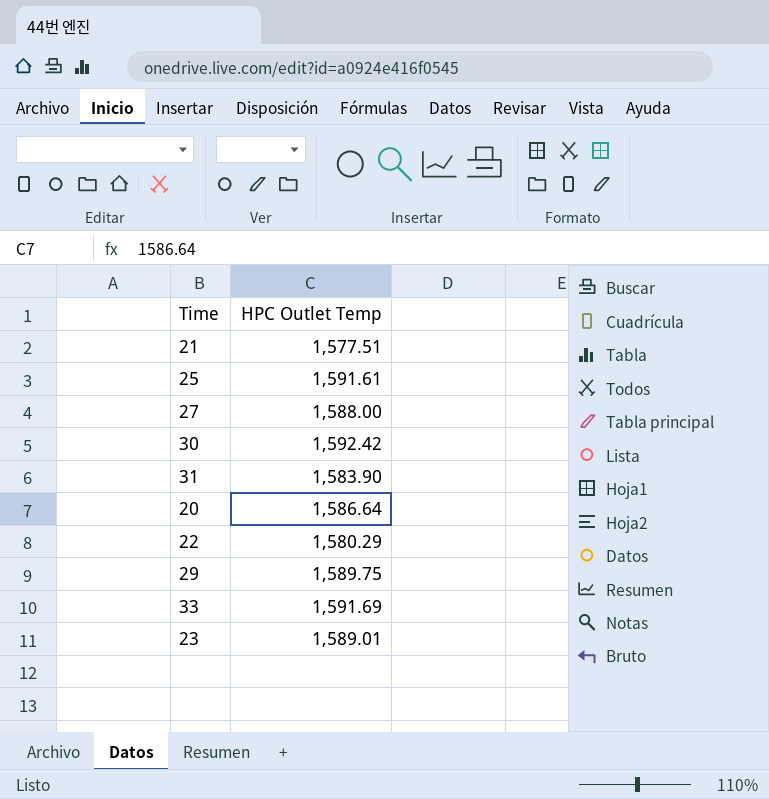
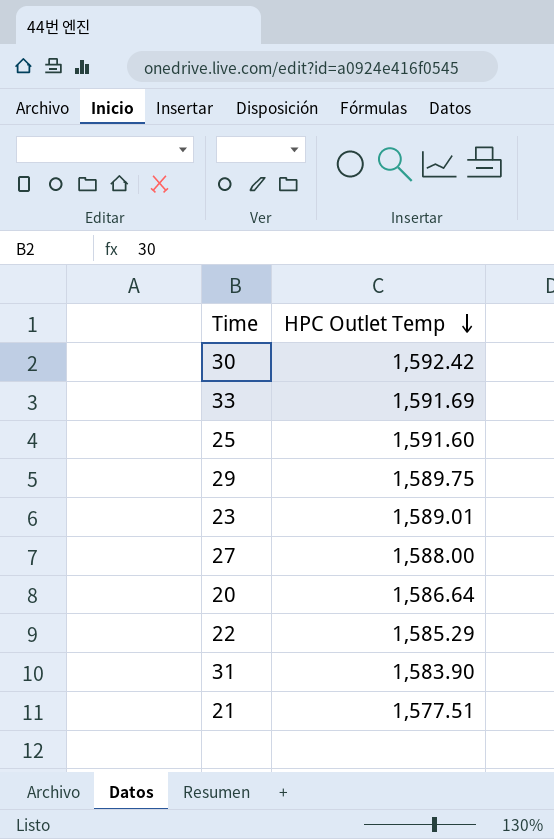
row order: none -> HPC Outlet Temp descending
25 | HPC Outlet Temp: 1,591.61 -> 1,591.60
22 | HPC Outlet Temp: 1,580.29 -> 1,585.29

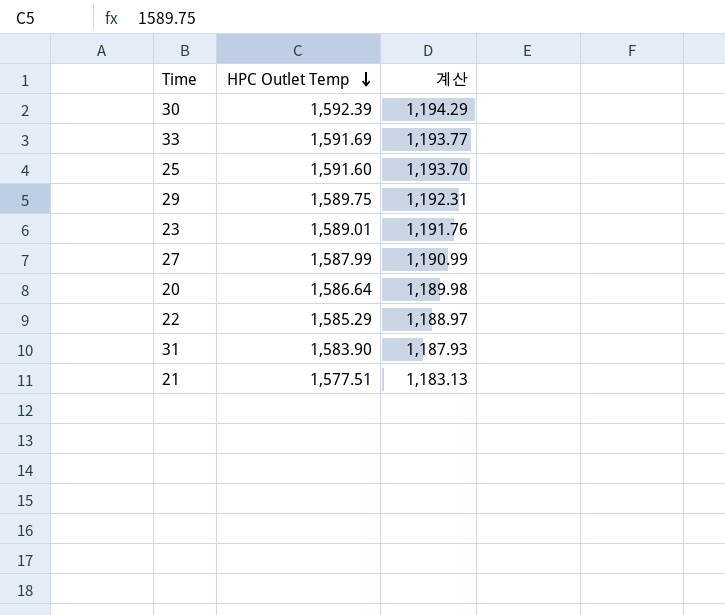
column 계산 | formula: none -> [HPC Outlet Temp] * 0.75
30 | HPC Outlet Temp: 1,592.42 -> 1,592.39
27 | HPC Outlet Temp: 1,588.00 -> 1,587.99

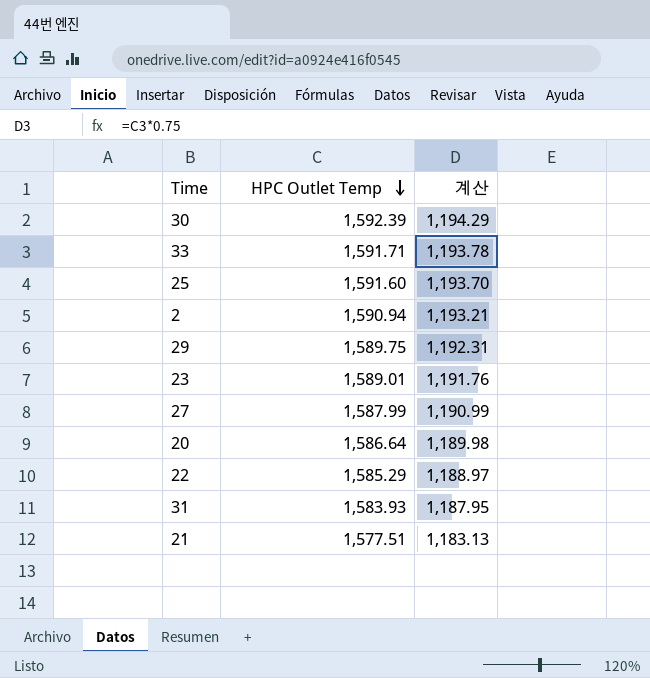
33 | HPC Outlet Temp: 1,591.69 -> 1,591.71
33 | 계산: 1,193.77 -> 1,193.78
row 2: none -> 1,590.94 | 1,193.21
31 | HPC Outlet Temp: 1,583.90 -> 1,583.93
31 | 계산: 1,187.93 -> 1,187.95

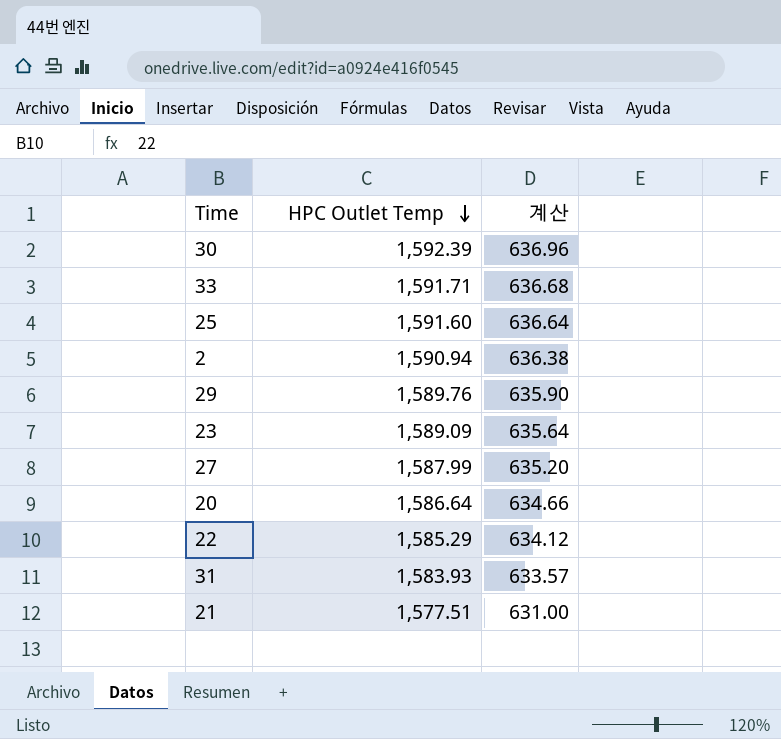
column 계산 | formula: [HPC Outlet Temp] * 0.75 -> [HPC Outlet Temp] * 0.4
29 | HPC Outlet Temp: 1,589.75 -> 1,589.76
23 | HPC Outlet Temp: 1,589.01 -> 1,589.09

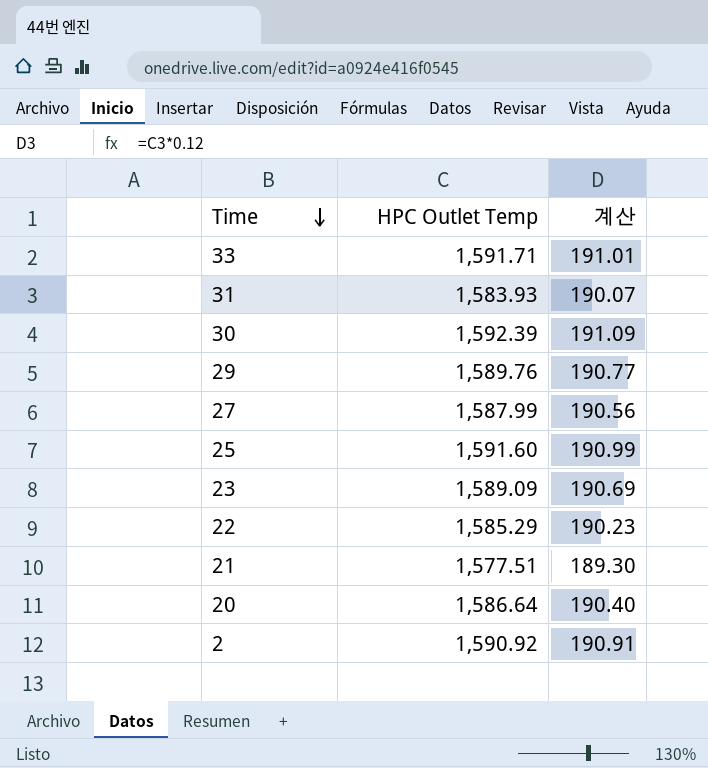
row order: HPC Outlet Temp descending -> Time descending
column 계산 | formula: [HPC Outlet Temp] * 0.4 -> [HPC Outlet Temp] * 0.12
2 | HPC Outlet Temp: 1,590.94 -> 1,590.92

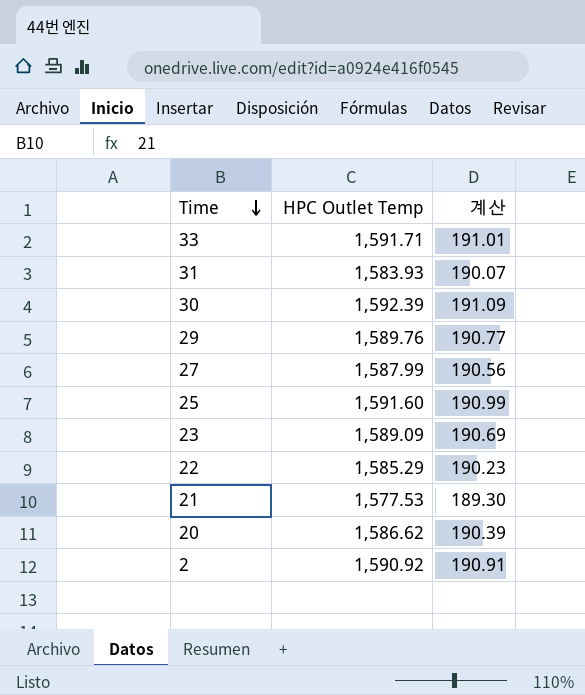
21 | HPC Outlet Temp: 1,577.51 -> 1,577.53
20 | HPC Outlet Temp: 1,586.64 -> 1,586.62
20 | 계산: 190.40 -> 190.39

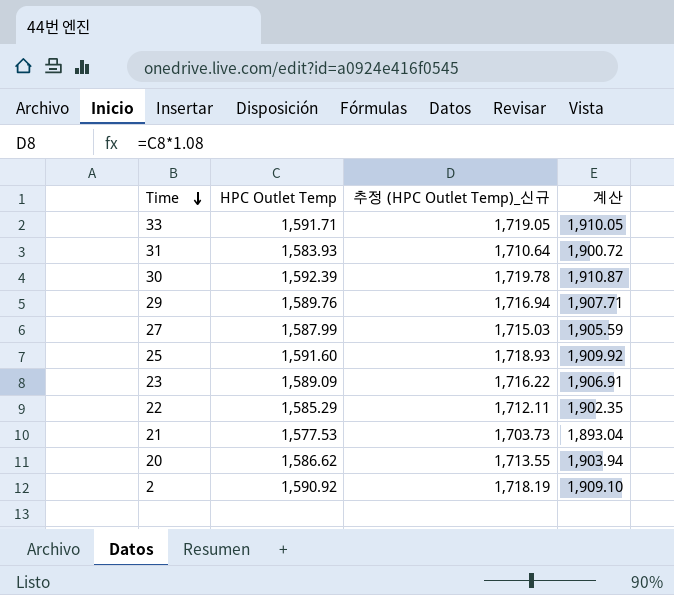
column 추정 (HPC Outlet Temp)_신규 | formula: none -> [HPC Outlet Temp] * 1.08
column 계산 | formula: [HPC Outlet Temp] * 0.12 -> [HPC Outlet Temp] * 1.2

